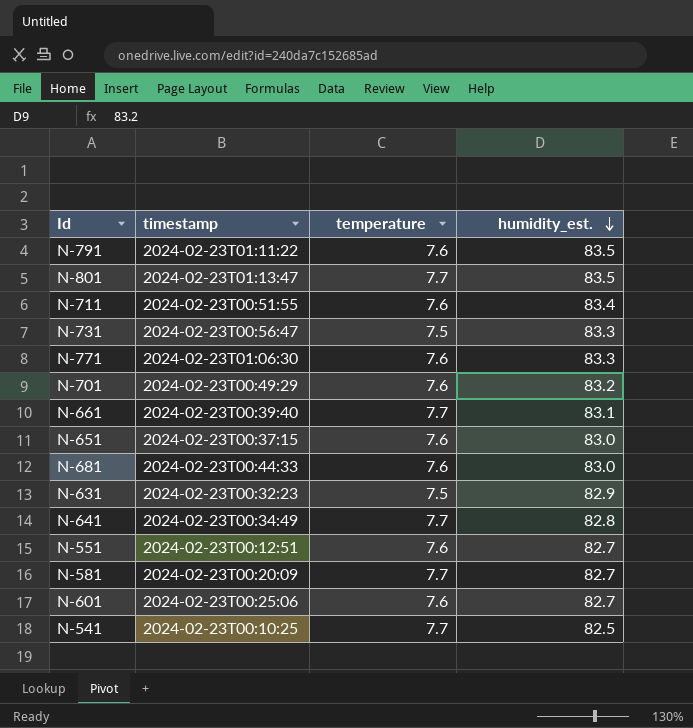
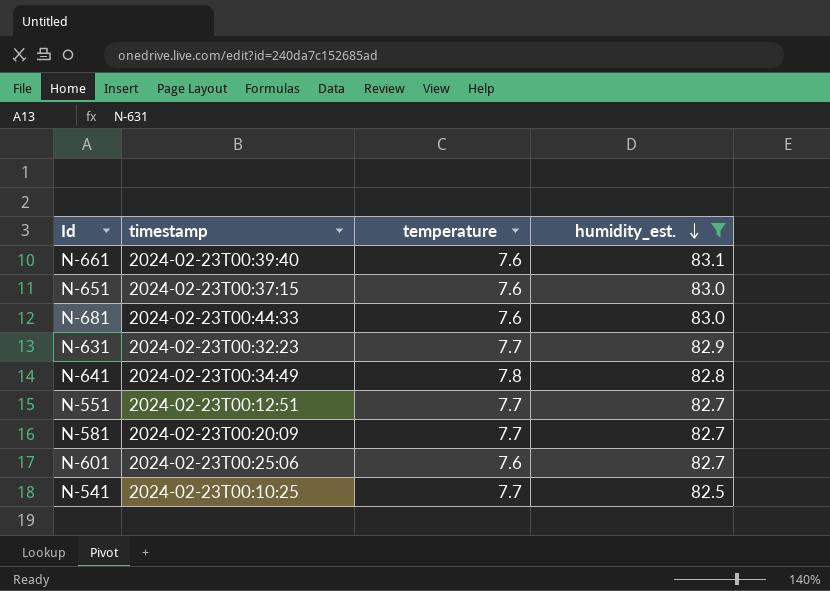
filter: none -> humidity_est. <= 83.1
N-661 | temperature: 7.7 -> 7.6
N-631 | temperature: 7.5 -> 7.7
N-641 | temperature: 7.7 -> 7.8
N-551 | temperature: 7.6 -> 7.7

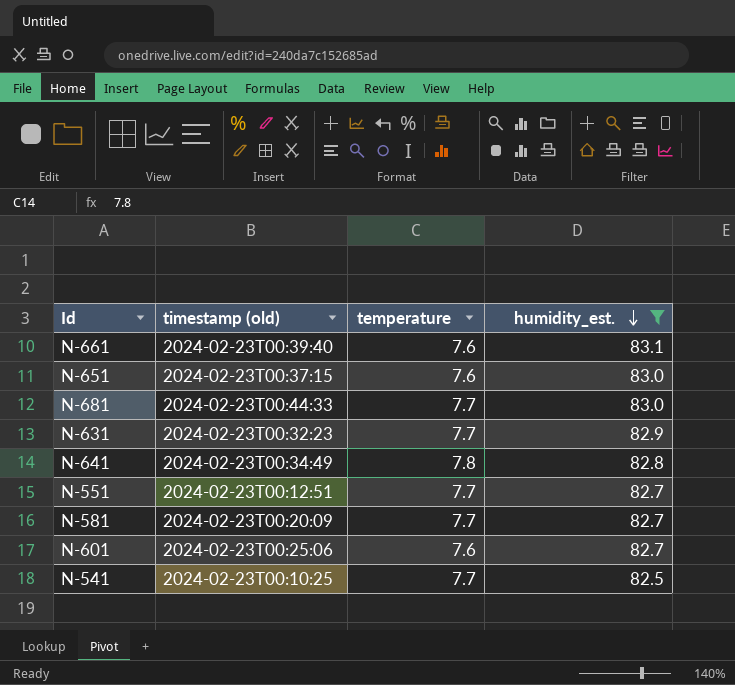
column name: timestamp -> timestamp (old)
N-681 | temperature: 7.6 -> 7.7

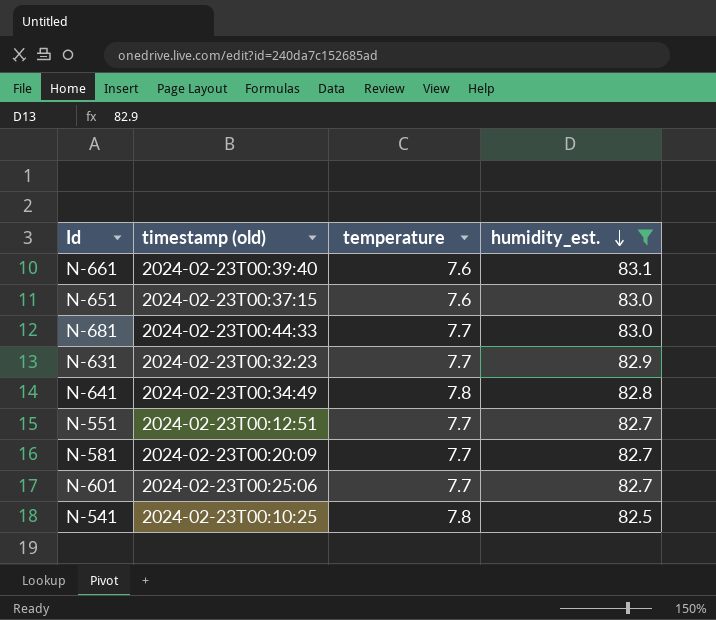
N-601 | temperature: 7.6 -> 7.7
N-541 | temperature: 7.7 -> 7.8

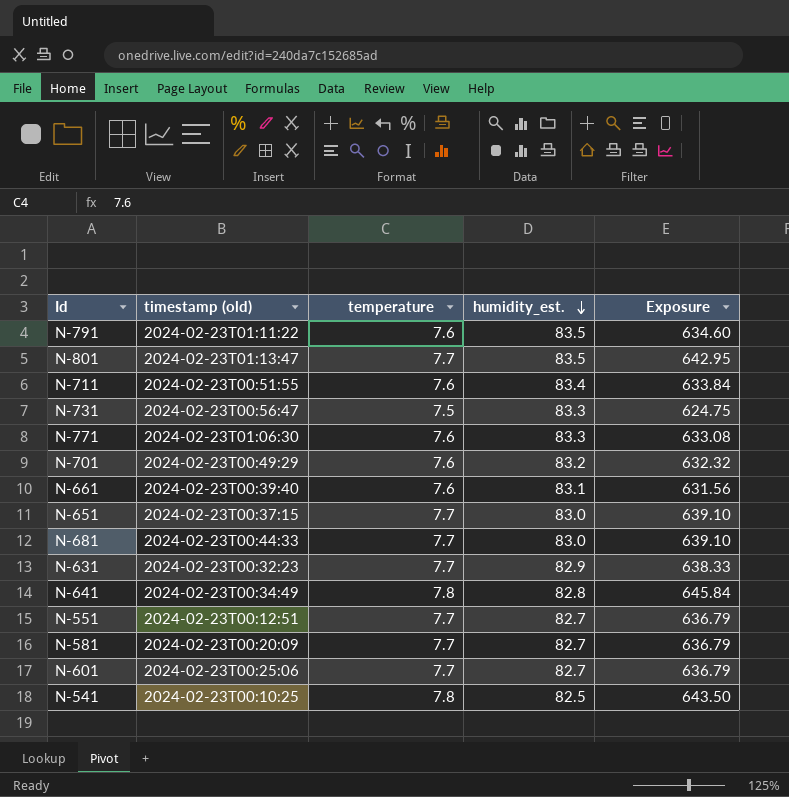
filter: humidity_est. <= 83.1 -> none
column Exposure | formula: none -> [temperature] * [humidity_est.]
N-651 | temperature: 7.6 -> 7.7

